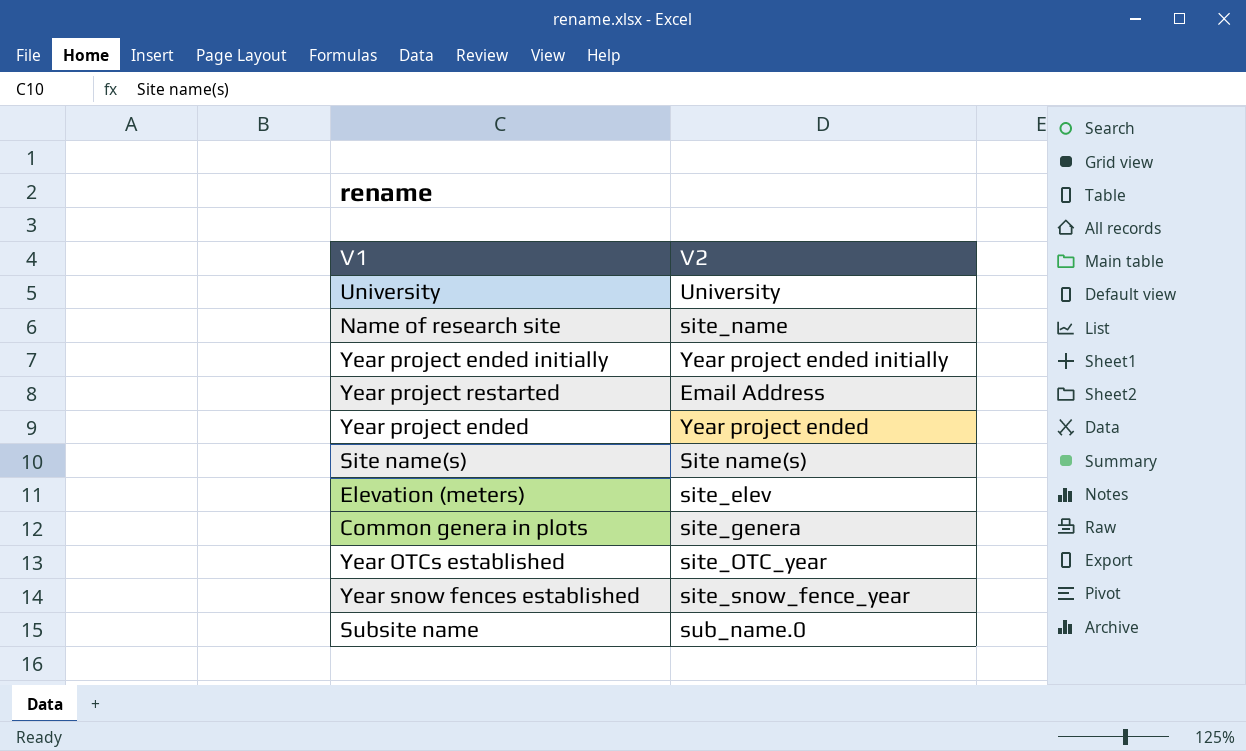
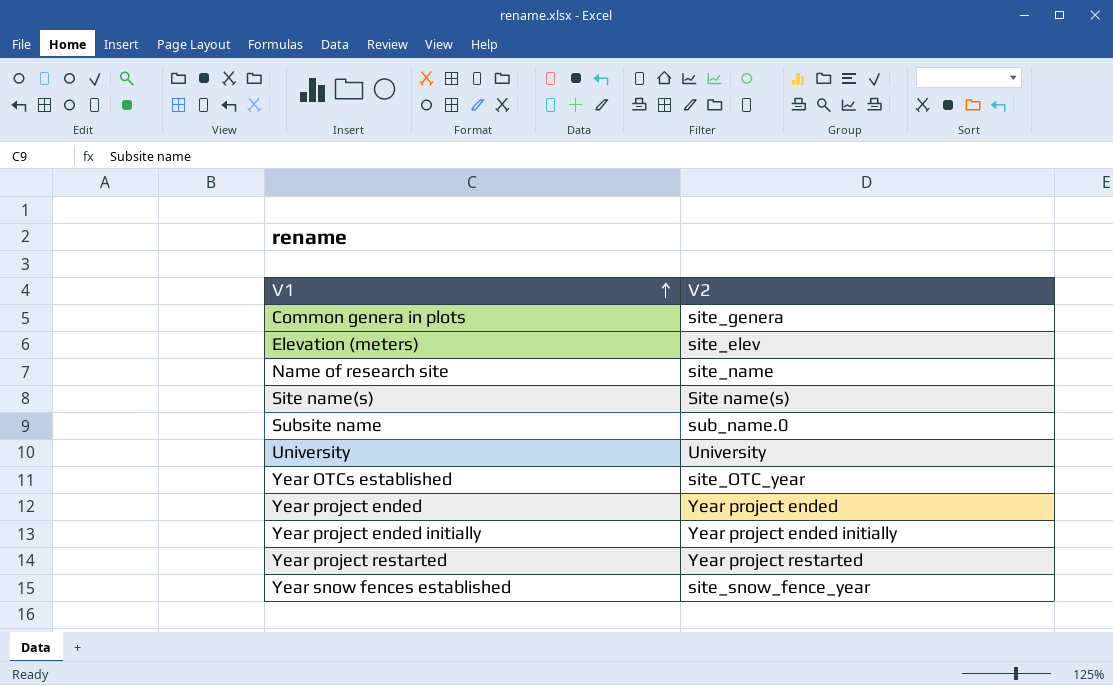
row order: none -> V1 ascending
Year project restarted | V2: Email Address -> Year project restarted

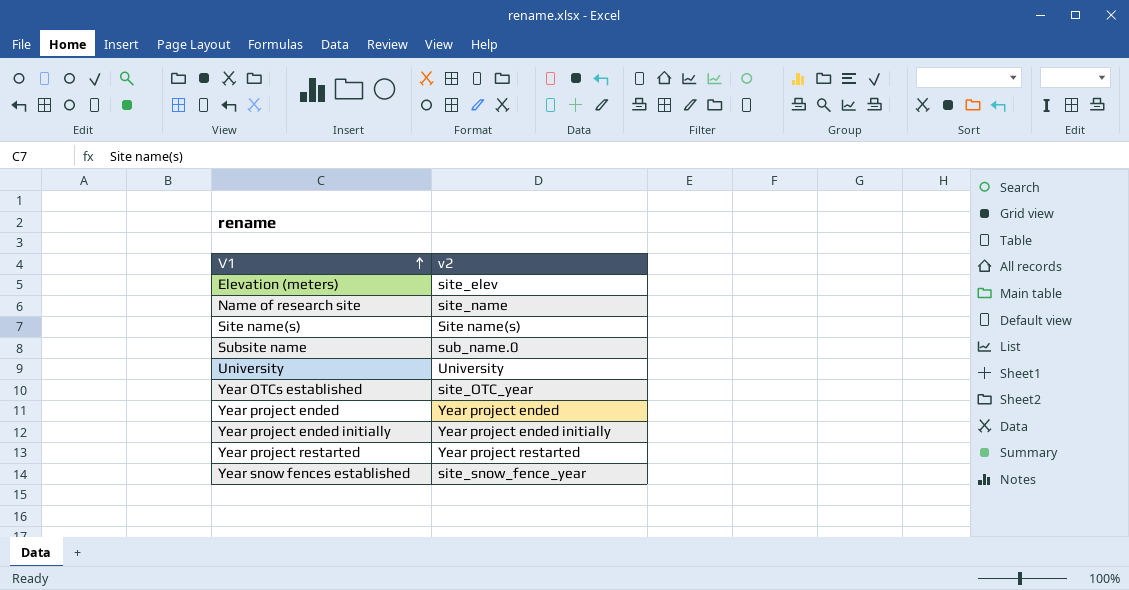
column name: V2 -> v2
row Common genera in plots: site_genera -> none

